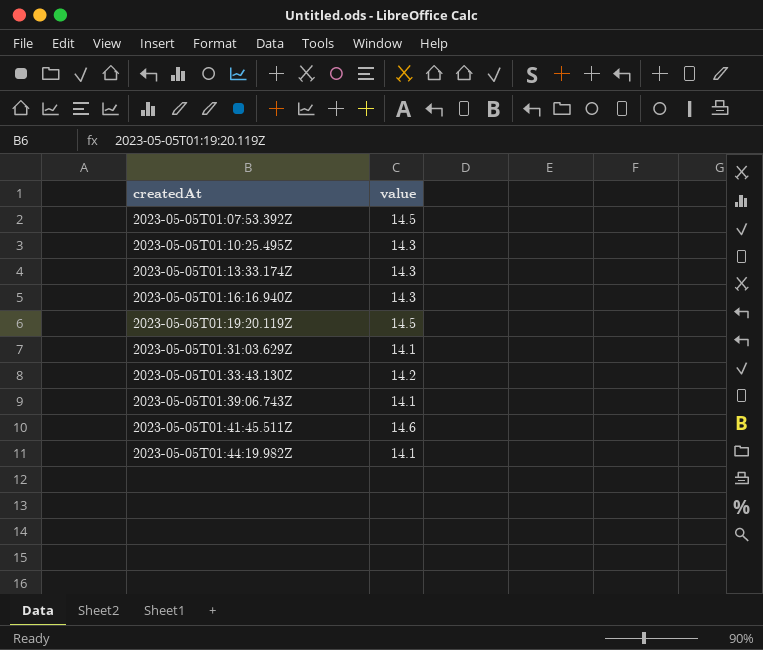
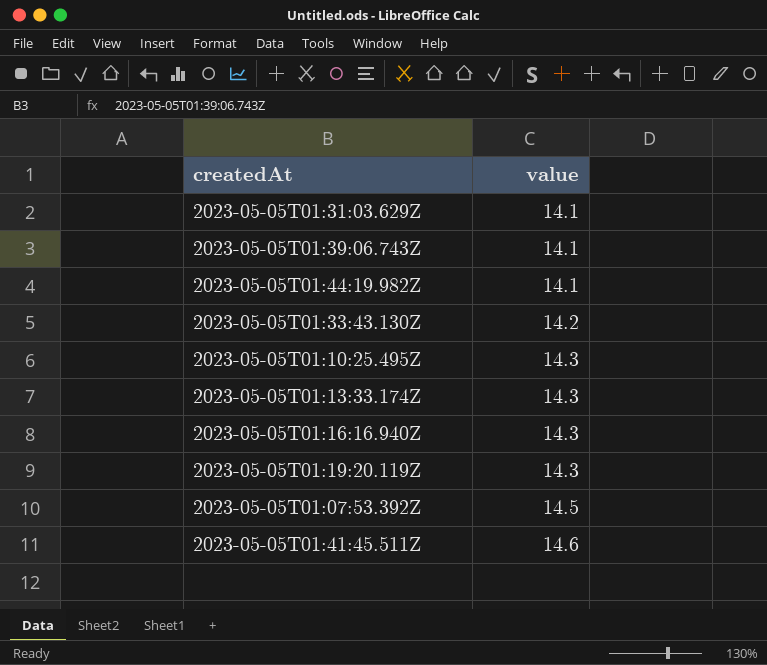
row order: createdAt ascending -> value ascending
2023-05-05T01:19:20.119Z | value: 14.5 -> 14.3

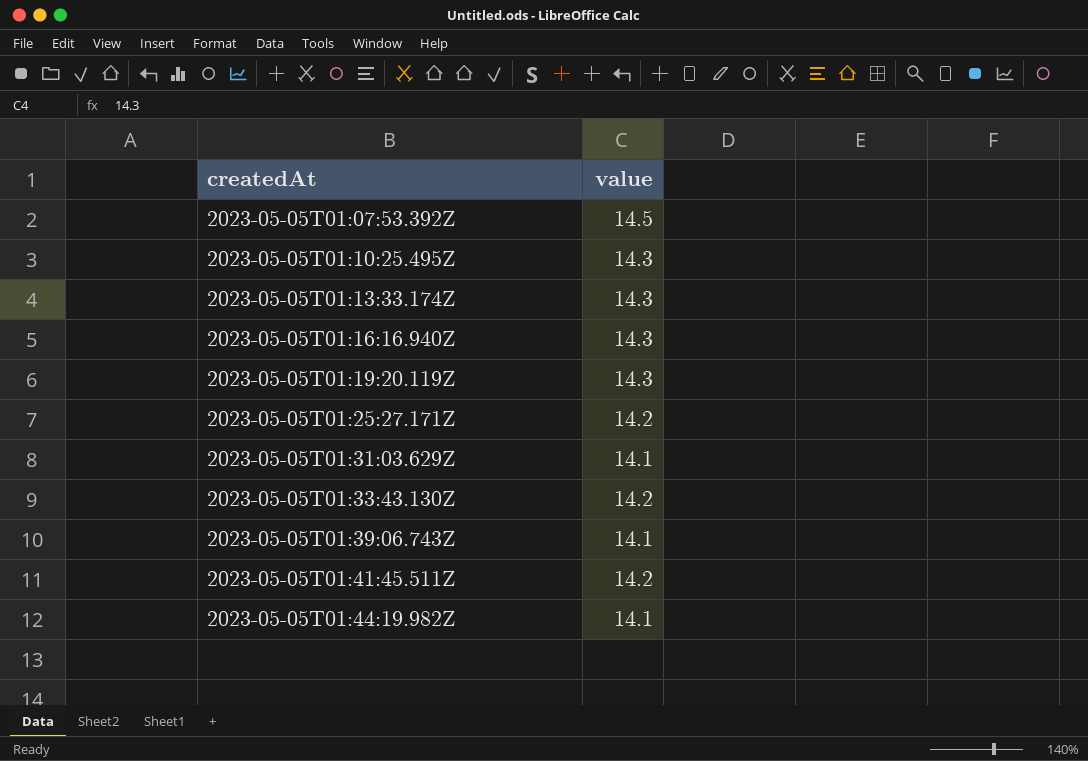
row order: value ascending -> createdAt ascending
row 2023-05-05T01:25:27.171Z: none -> 14.2
2023-05-05T01:41:45.511Z | value: 14.6 -> 14.2

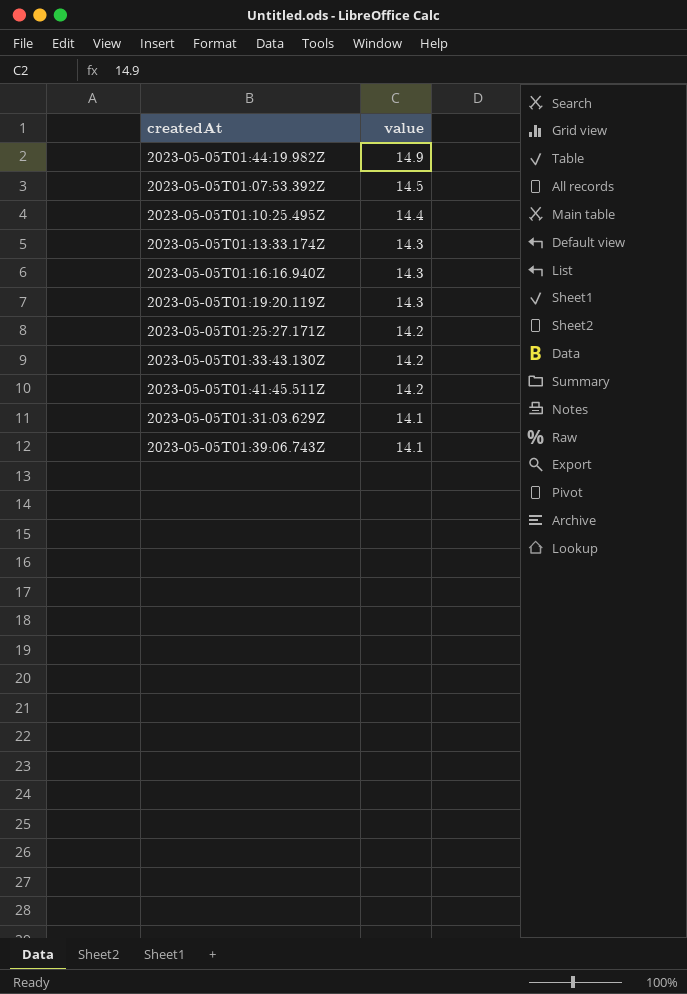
row order: createdAt ascending -> value descending
2023-05-05T01:44:19.982Z | value: 14.1 -> 14.9
2023-05-05T01:10:25.495Z | value: 14.3 -> 14.4

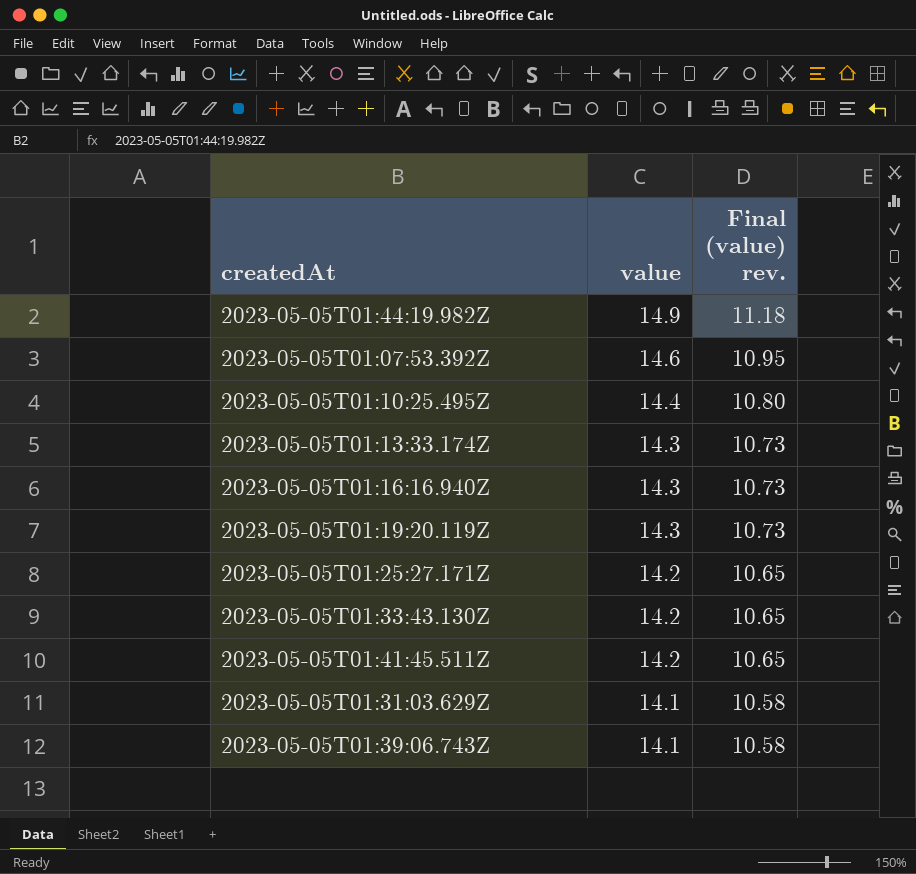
column Final (value) rev. | formula: none -> [value] * 0.75
2023-05-05T01:07:53.392Z | value: 14.5 -> 14.6

